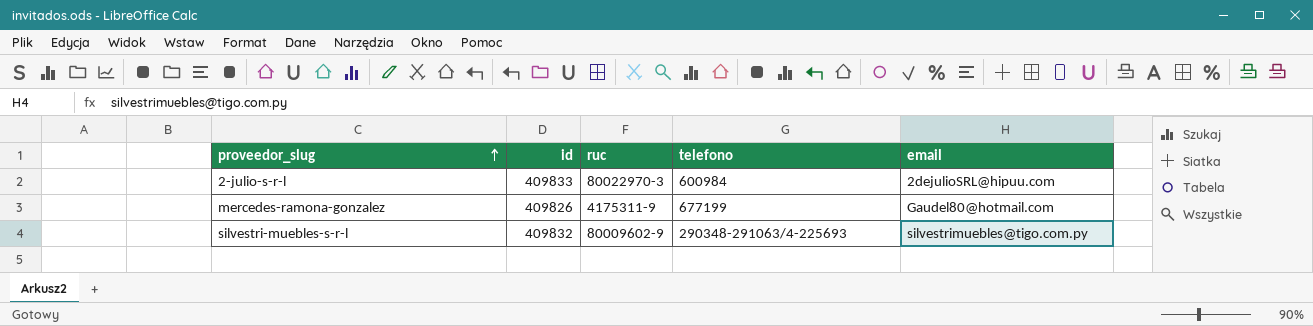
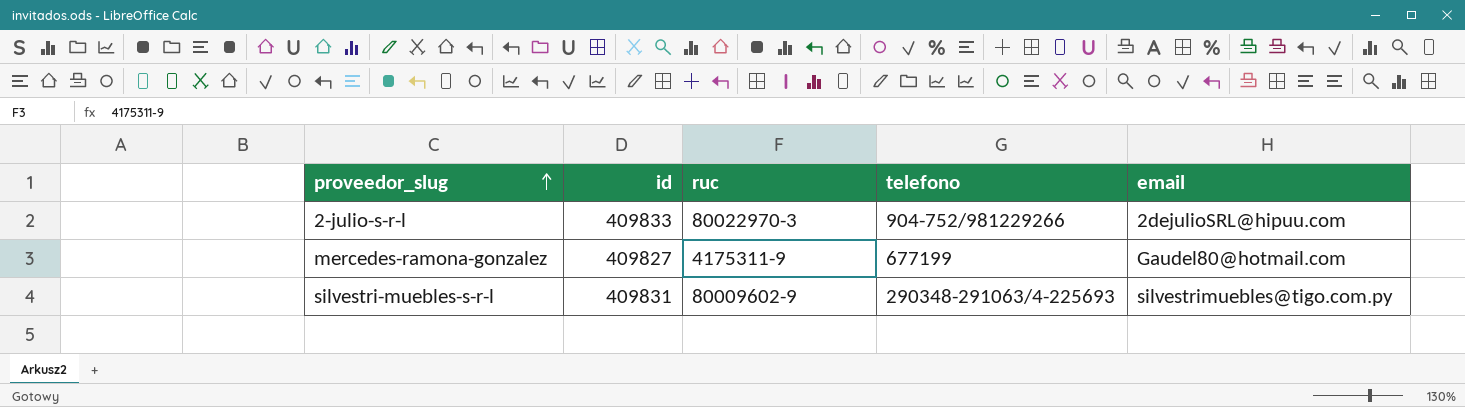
2-julio-s-r-l | telefono: 600984 -> 904-752/981229266
mercedes-ramona-gonzalez | id: 409826 -> 409827
silvestri-muebles-s-r-l | id: 409832 -> 409831

